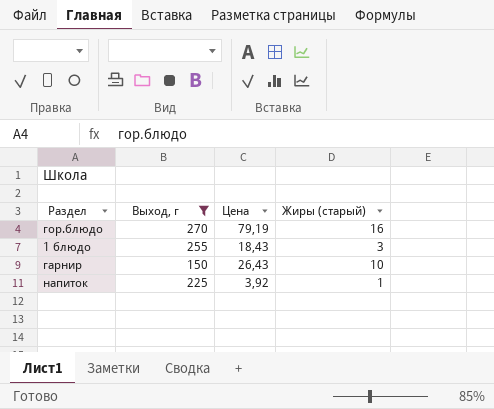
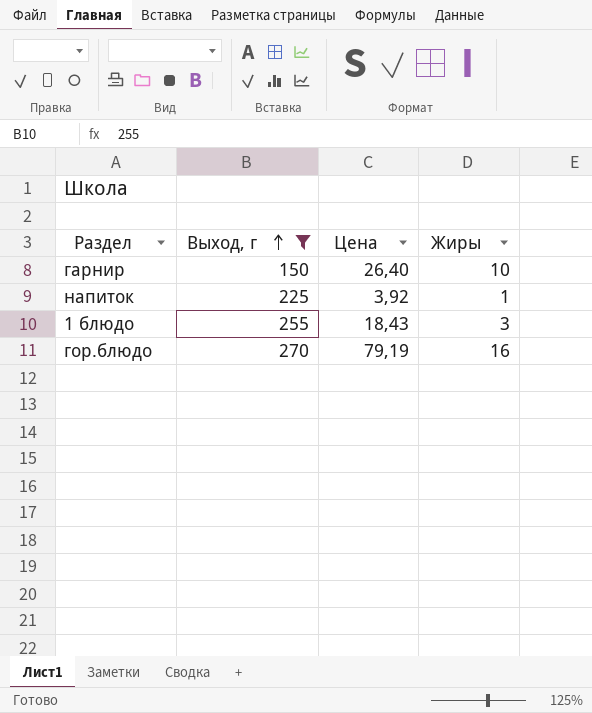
row order: none -> Выход, г ascending
column name: Жиры (старый) -> Жиры
гарнир | Цена: 26,43 -> 26,40

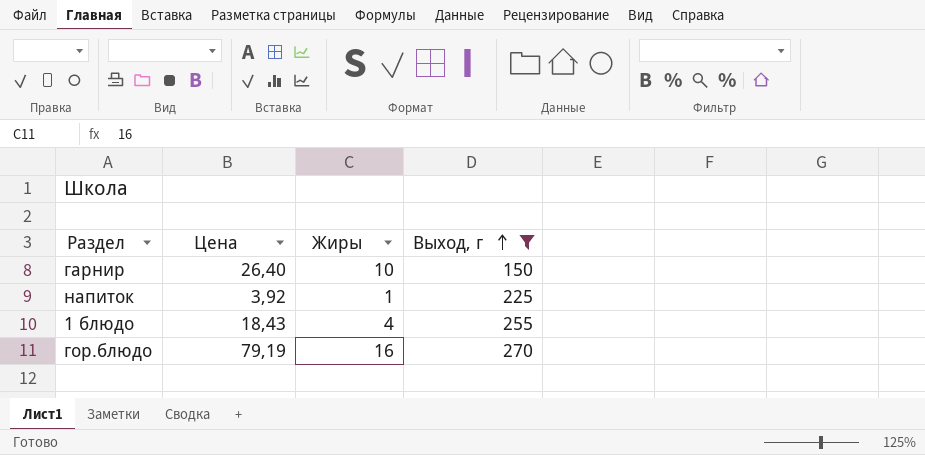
column Выход, г | position: 2 -> 4
1 блюдо | Жиры: 3 -> 4

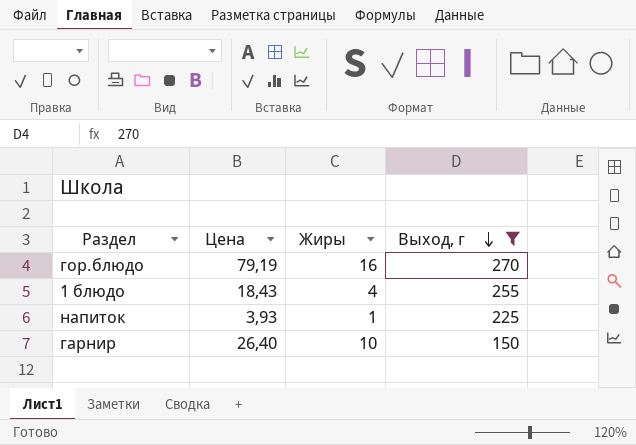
row order: Выход, г ascending -> Выход, г descending
напиток | Цена: 3,92 -> 3,93

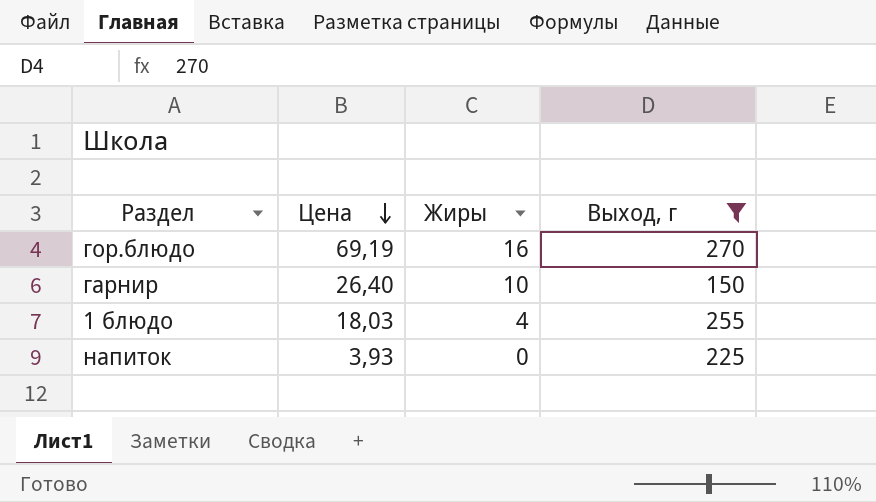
row order: Выход, г descending -> Цена descending
гор.блюдо | Цена: 79,19 -> 69,19
1 блюдо | Цена: 18,43 -> 18,03
напиток | Жиры: 1 -> 0

